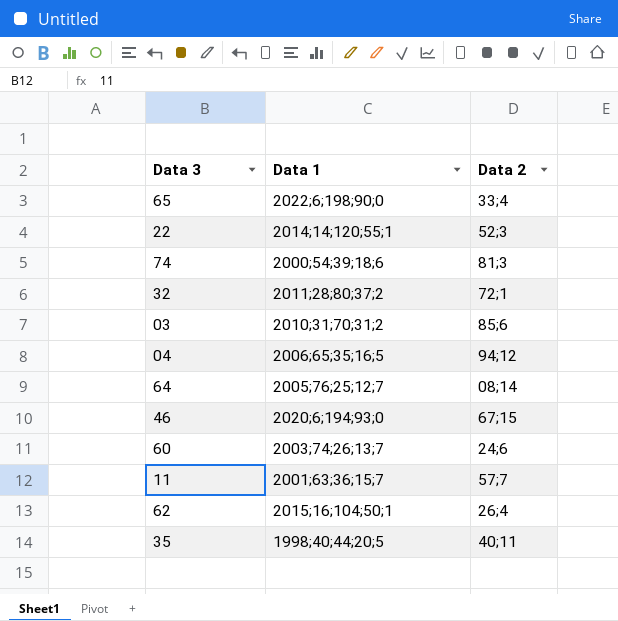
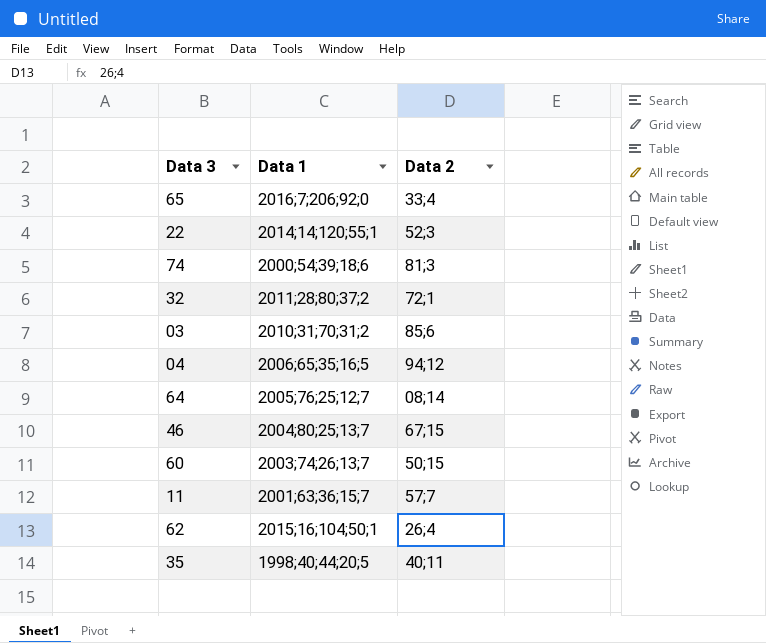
65 | Data 1: 2022;6;198;90;0 -> 2016;7;206;92;0
46 | Data 1: 2020;6;194;93;0 -> 2004;80;25;13;7
60 | Data 2: 24;6 -> 50;15

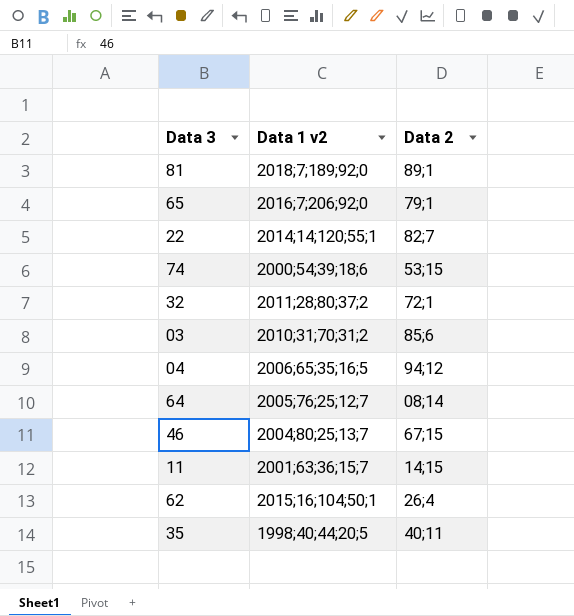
column name: Data 1 -> Data 1 v2
row 60: 2003;74;26;13;7 | 50;15 -> none
row 81: none -> 2018;7;189;92;0 | 89;1
65 | Data 2: 33;4 -> 79;1
22 | Data 2: 52;3 -> 82;7
74 | Data 2: 81;3 -> 53;15
11 | Data 2: 57;7 -> 14;15

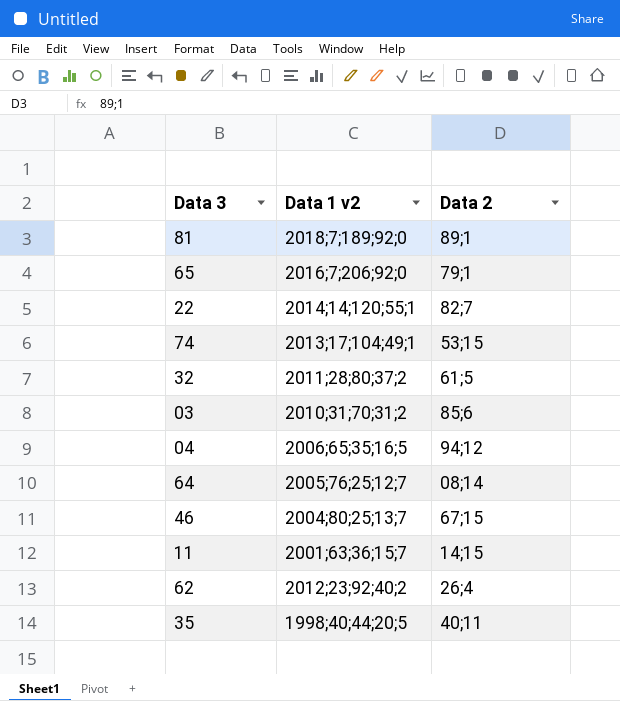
74 | Data 1 v2: 2000;54;39;18;6 -> 2013;17;104;49;1
32 | Data 2: 72;1 -> 61;5
62 | Data 1 v2: 2015;16;104;50;1 -> 2012;23;92;40;2

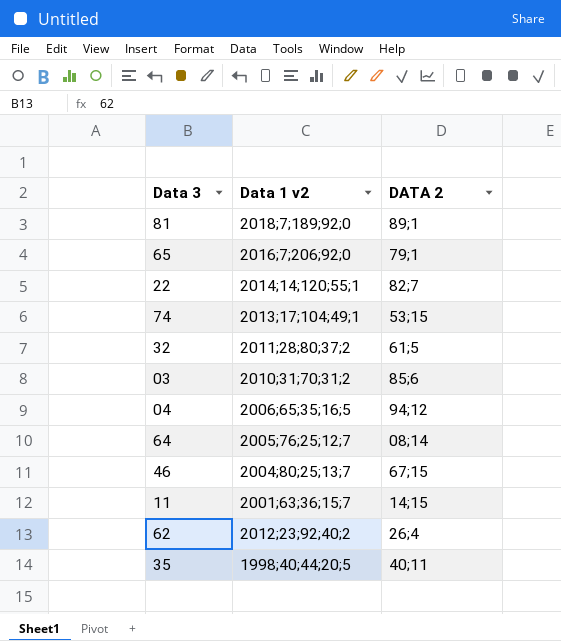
column name: Data 2 -> DATA 2

